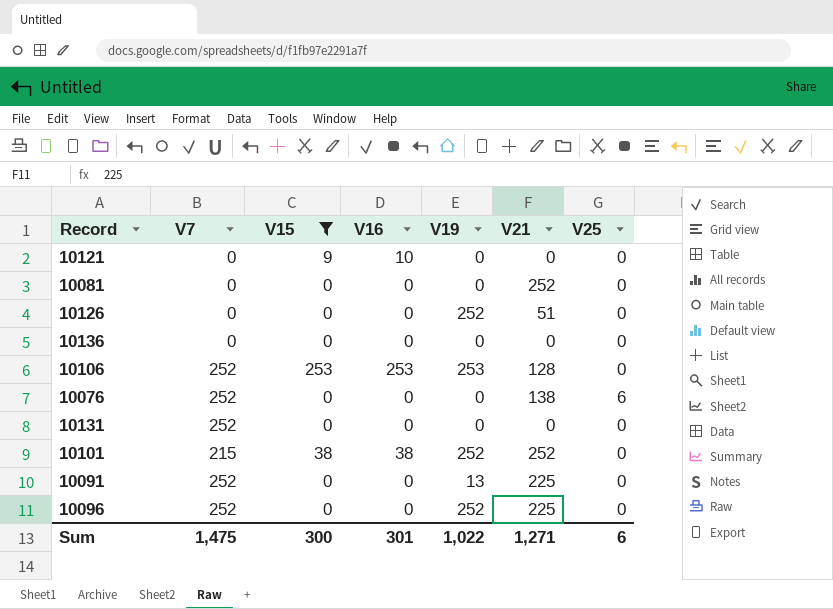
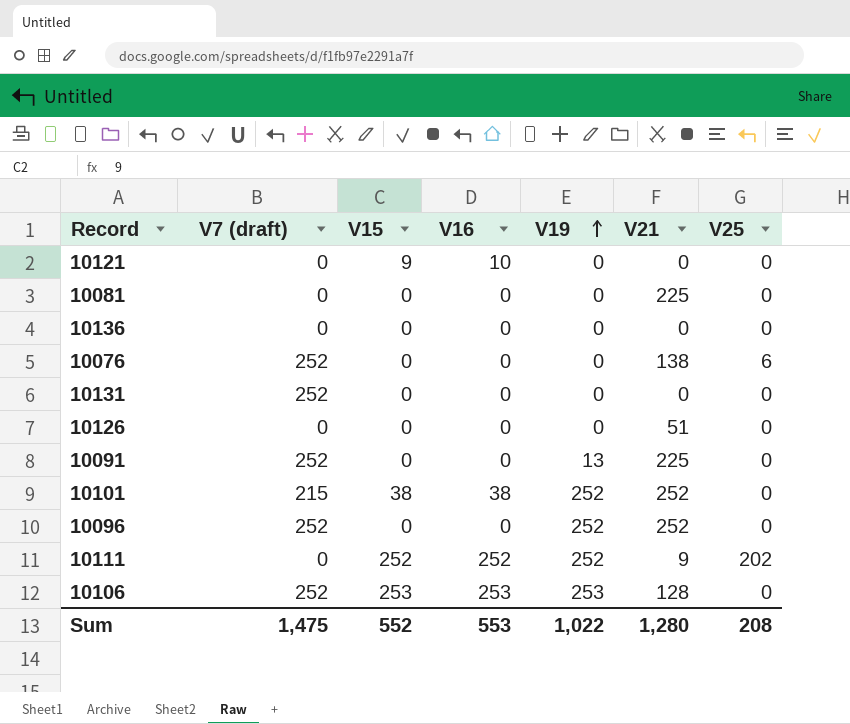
filter: V15 != 252 -> none
row order: none -> V19 ascending
column name: V7 -> V7 (draft)
10081 | V21: 252 -> 225
10126 | V19: 252 -> 0
10096 | V21: 225 -> 252
Sum | V15: 300 -> 552
Sum | V16: 301 -> 553
Sum | V21: 1,271 -> 1,280
Sum | V25: 6 -> 208

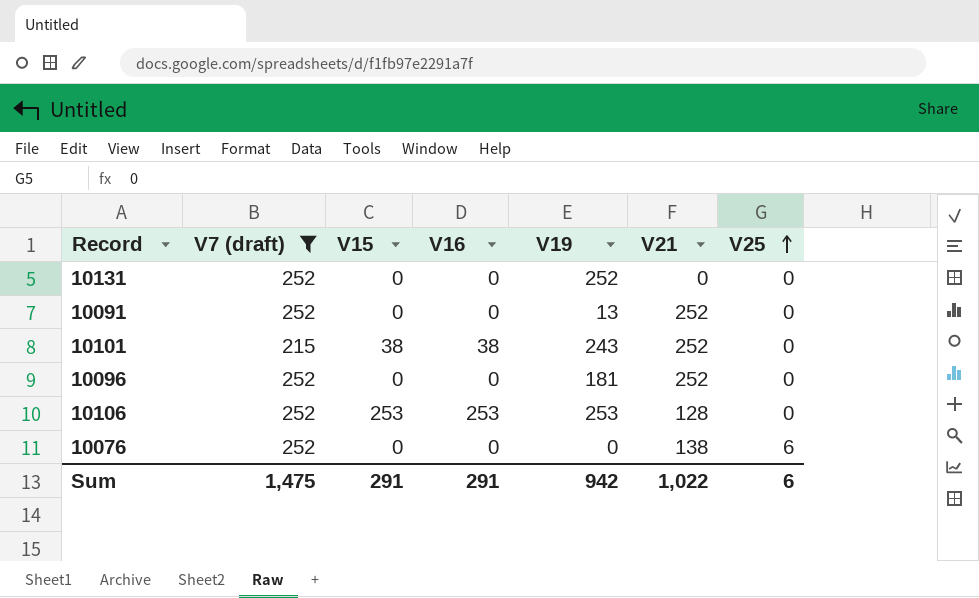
filter: none -> V7 (draft) != 0
row order: V19 ascending -> V25 ascending
10131 | V19: 0 -> 252
10091 | V21: 225 -> 252
10101 | V19: 252 -> 243
10096 | V19: 252 -> 181
Sum | V15: 552 -> 291
Sum | V16: 553 -> 291
Sum | V19: 1,022 -> 942
Sum | V21: 1,280 -> 1,022
Sum | V25: 208 -> 6

